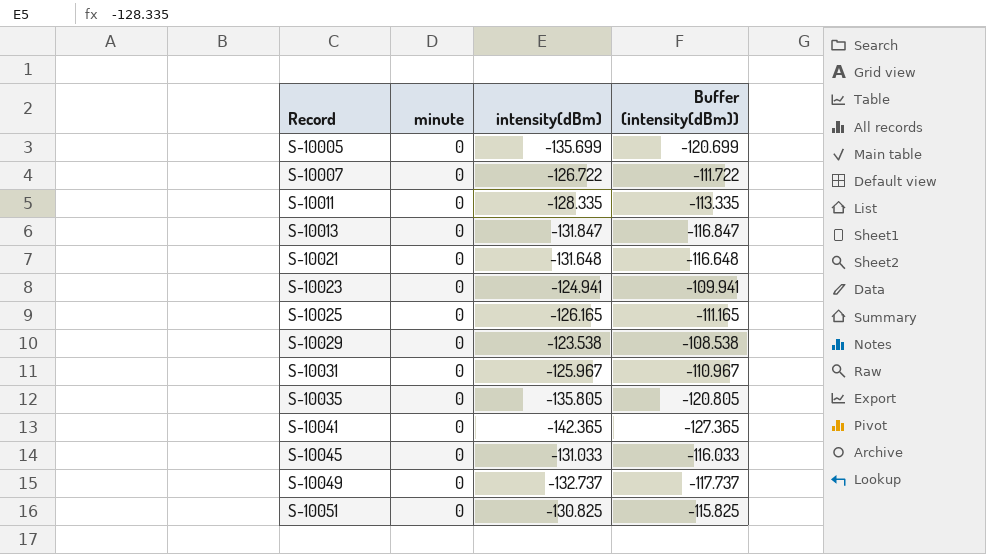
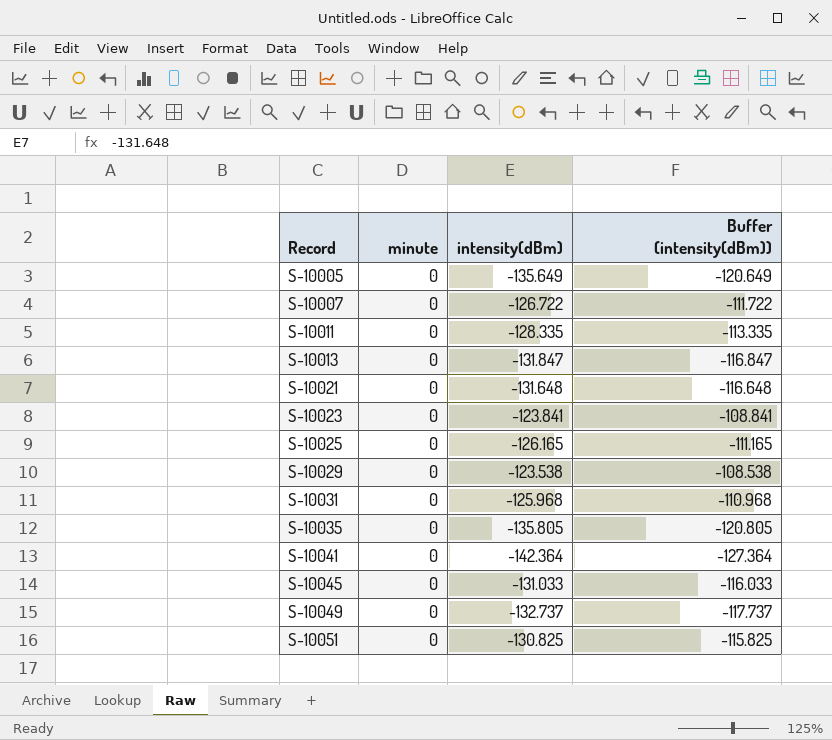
S-10005 | intensity(dBm): -135.699 -> -135.649
S-10005 | Buffer (intensity(dBm)): -120.699 -> -120.649
S-10023 | intensity(dBm): -124.941 -> -123.841
S-10023 | Buffer (intensity(dBm)): -109.941 -> -108.841
S-10031 | intensity(dBm): -125.967 -> -125.968
S-10031 | Buffer (intensity(dBm)): -110.967 -> -110.968
S-10041 | intensity(dBm): -142.365 -> -142.364
S-10041 | Buffer (intensity(dBm)): -127.365 -> -127.364

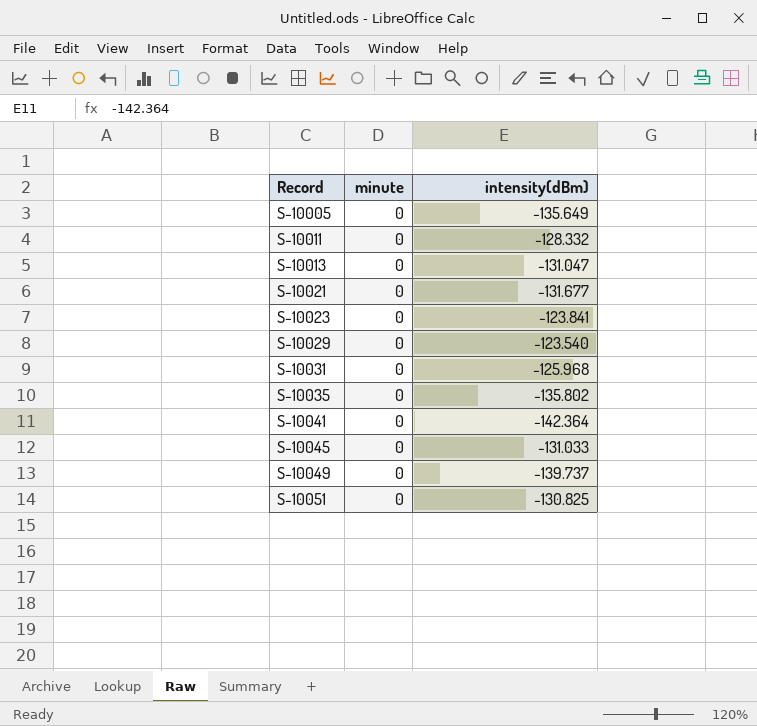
column Buffer (intensity(dBm)) | formula: [intensity(dBm)] + 15 -> none
row S-10007: 0 | -126.722 | -111.722 -> none
row S-10025: 0 | -126.165 | -111.165 -> none
S-10011 | intensity(dBm): -128.335 -> -128.332
S-10013 | intensity(dBm): -131.847 -> -131.047
S-10021 | intensity(dBm): -131.648 -> -131.677
S-10029 | intensity(dBm): -123.538 -> -123.540
S-10035 | intensity(dBm): -135.805 -> -135.802
S-10049 | intensity(dBm): -132.737 -> -139.737

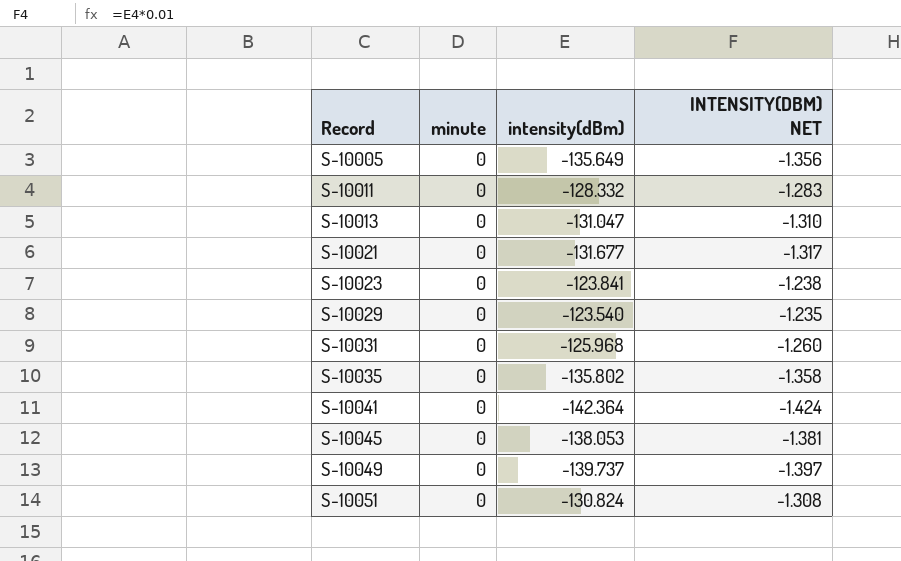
column INTENSITY(DBM) NET | formula: none -> [intensity(dBm)] * 0.01
S-10045 | intensity(dBm): -131.033 -> -138.053
S-10051 | intensity(dBm): -130.825 -> -130.824

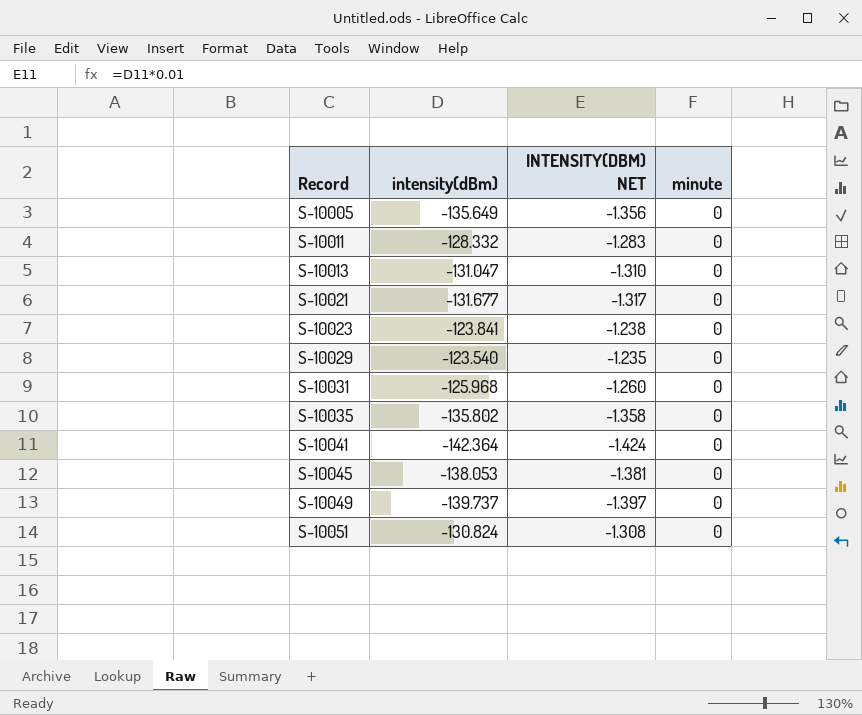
column minute | position: 2 -> 4

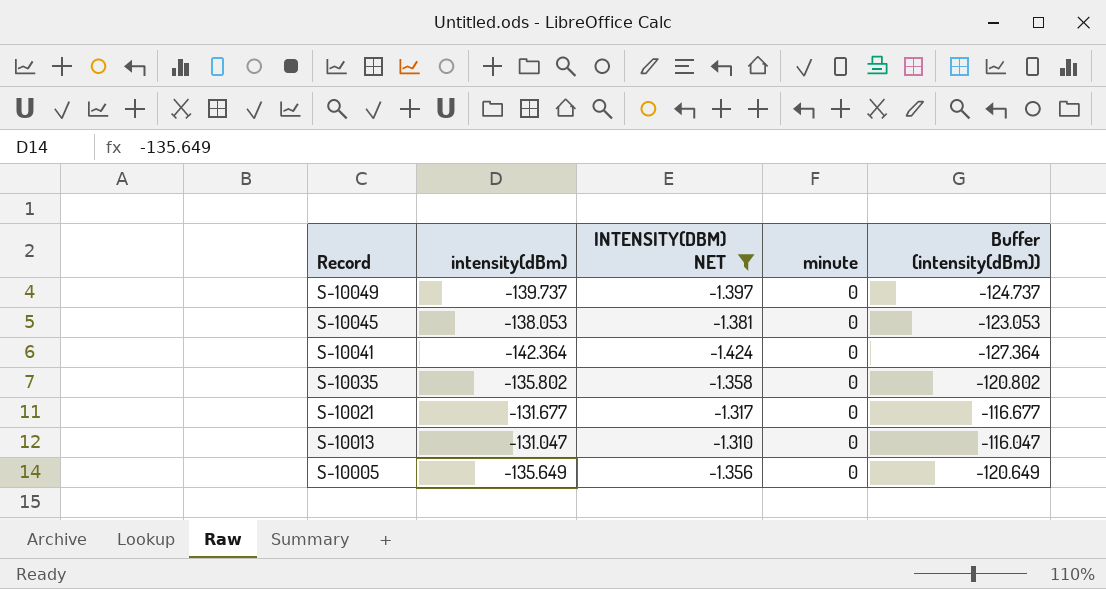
filter: none -> INTENSITY(DBM) NET <= -1.310
row order: Record ascending -> Record descending
column Buffer (intensity(dBm)) | formula: none -> [intensity(dBm)] + 15

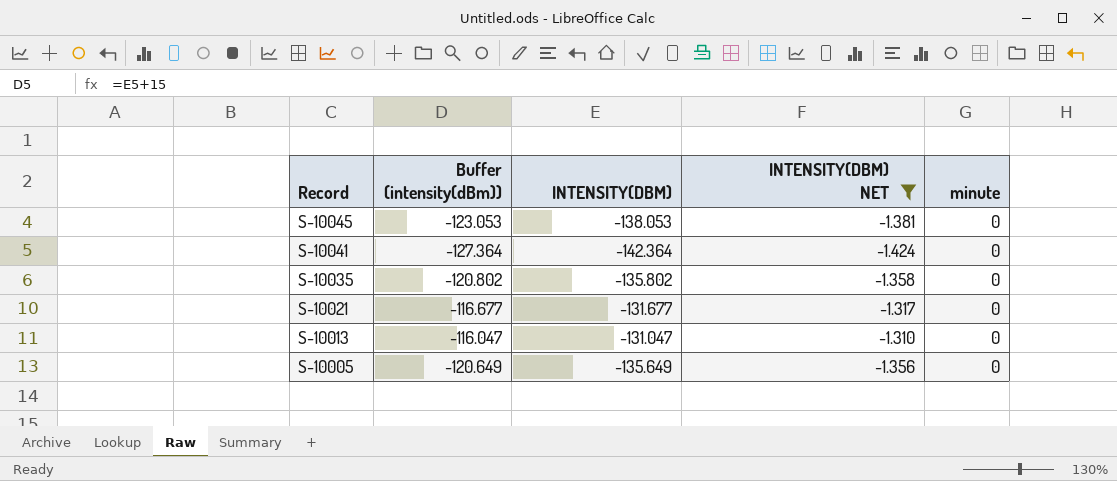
column Buffer (intensity(dBm)) | position: 5 -> 2
column name: intensity(dBm) -> INTENSITY(DBM)
row S-10049: -139.737 | -1.397 | 0 | -124.737 -> none

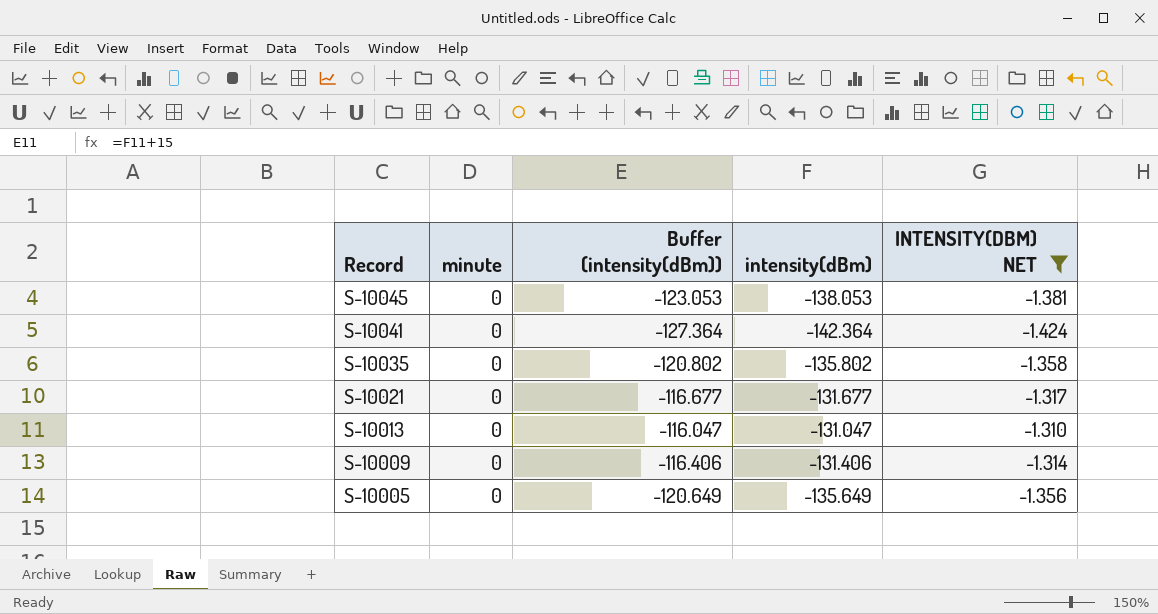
column minute | position: 5 -> 2
column name: INTENSITY(DBM) -> intensity(dBm)
row S-10009: none -> 0 | -116.406 | -131.406 | -1.314

